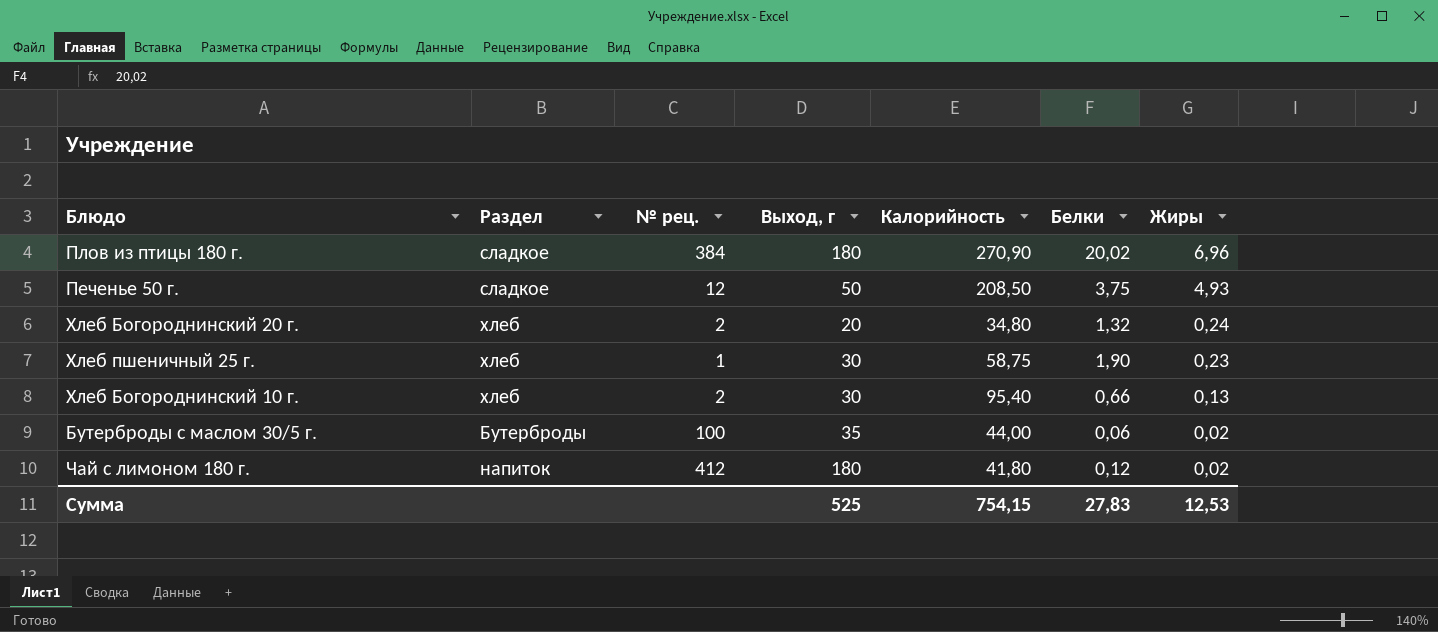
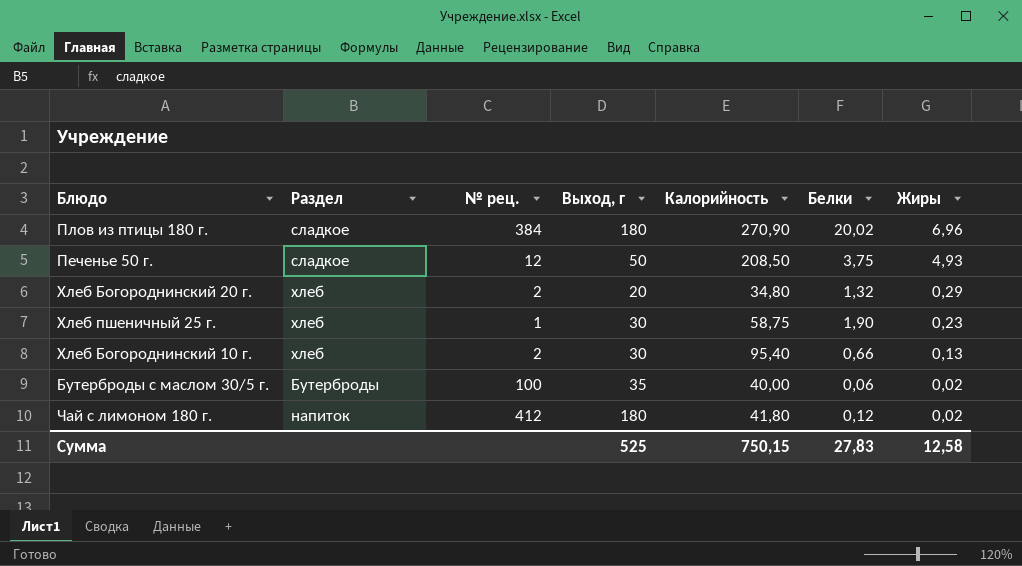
Хлеб Богороднинский 20 г. | Жиры: 0,24 -> 0,29
Бутерброды с маслом 30/5 г. | Калорийность: 44,00 -> 40,00
Сумма | Калорийность: 754,15 -> 750,15
Сумма | Жиры: 12,53 -> 12,58

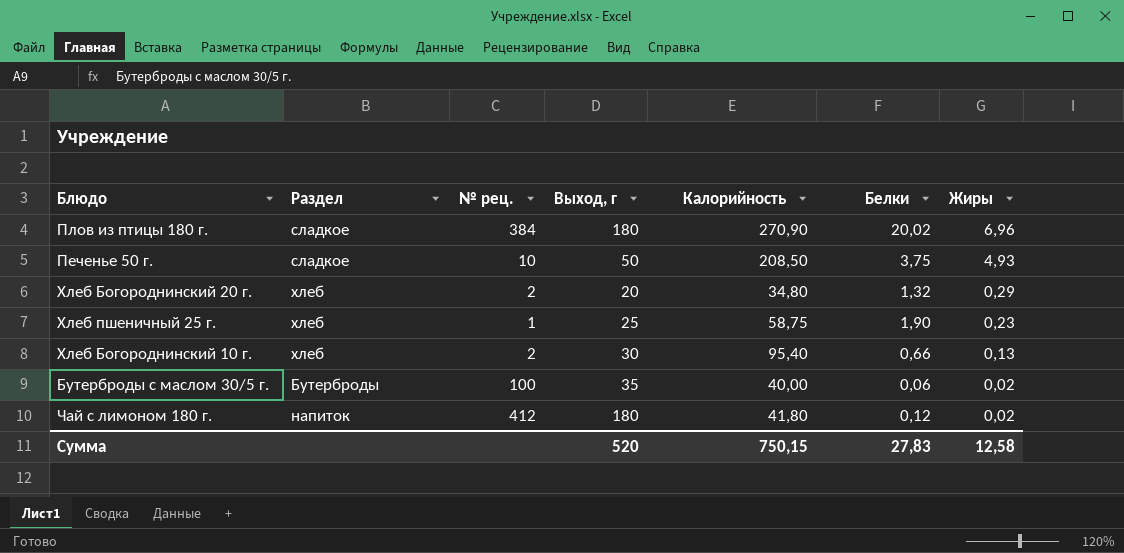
Печенье 50 г. | № рец.: 12 -> 10
Хлеб пшеничный 25 г. | Выход, г: 30 -> 25
Сумма | Выход, г: 525 -> 520

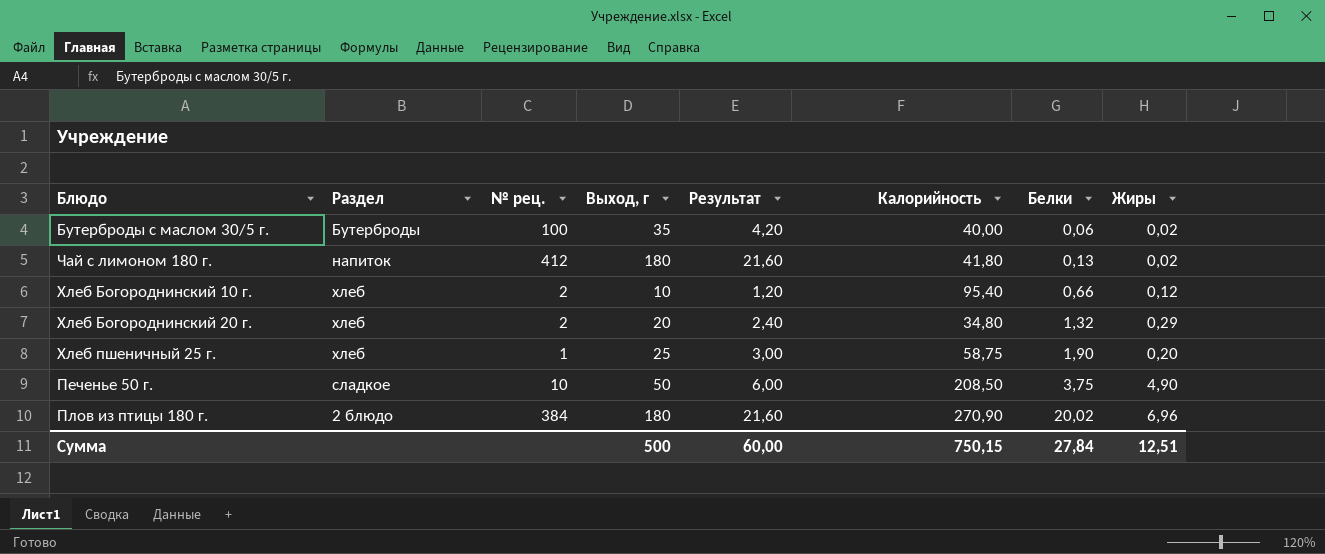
row order: Жиры descending -> Белки ascending
column Результат | formula: none -> [Выход, г] * 0,12
Чай с лимоном 180 г. | Белки: 0,12 -> 0,13
Хлеб Богороднинский 10 г. | Выход, г: 30 -> 10
Хлеб Богороднинский 10 г. | Жиры: 0,13 -> 0,12
Хлеб пшеничный 25 г. | Жиры: 0,23 -> 0,20
Печенье 50 г. | Жиры: 4,93 -> 4,90
Плов из птицы 180 г. | Раздел: сладкое -> 2 блюдо
Сумма | Выход, г: 520 -> 500
Сумма | Белки: 27,83 -> 27,84
Сумма | Жиры: 12,58 -> 12,51

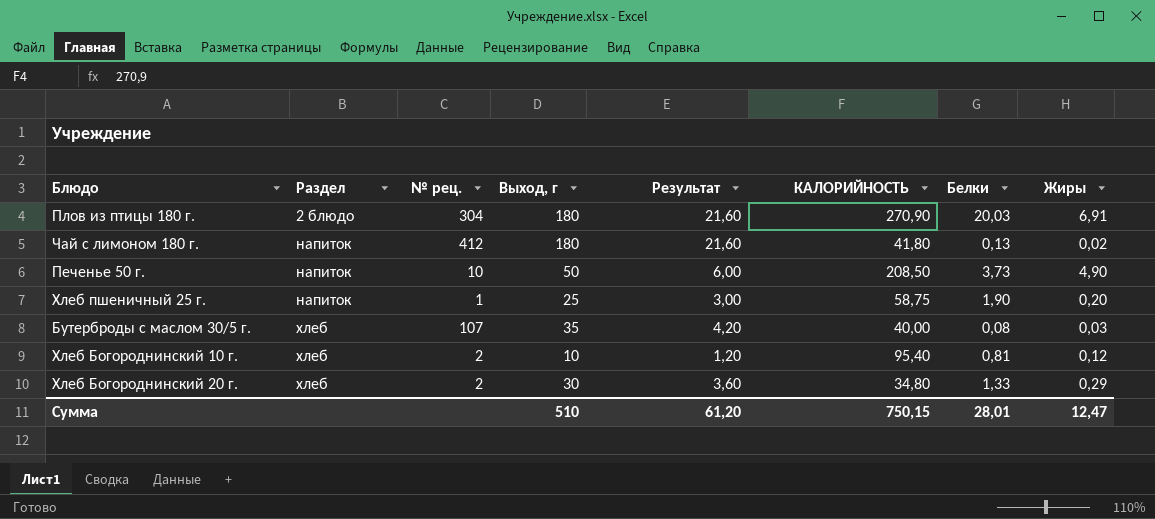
row order: Белки ascending -> Раздел ascending
column name: Калорийность -> КАЛОРИЙНОСТЬ
Плов из птицы 180 г. | № рец.: 384 -> 304
Плов из птицы 180 г. | Белки: 20,02 -> 20,03
Плов из птицы 180 г. | Жиры: 6,96 -> 6,91
Печенье 50 г. | Раздел: сладкое -> напиток
Печенье 50 г. | Белки: 3,75 -> 3,73
Хлеб пшеничный 25 г. | Раздел: хлеб -> напиток
Бутерброды с маслом 30/5 г. | Раздел: Бутерброды -> хлеб
Бутерброды с маслом 30/5 г. | № рец.: 100 -> 107
Бутерброды с маслом 30/5 г. | Белки: 0,06 -> 0,08
Бутерброды с маслом 30/5 г. | Жиры: 0,02 -> 0,03
Хлеб Богороднинский 10 г. | Белки: 0,66 -> 0,81
Хлеб Богороднинский 20 г. | Выход, г: 20 -> 30
Хлеб Богороднинский 20 г. | Результат: 2,40 -> 3,60
Хлеб Богороднинский 20 г. | Белки: 1,32 -> 1,33
Сумма | Выход, г: 500 -> 510
Сумма | Результат: 60,00 -> 61,20
Сумма | Белки: 27,84 -> 28,01
Сумма | Жиры: 12,51 -> 12,47

